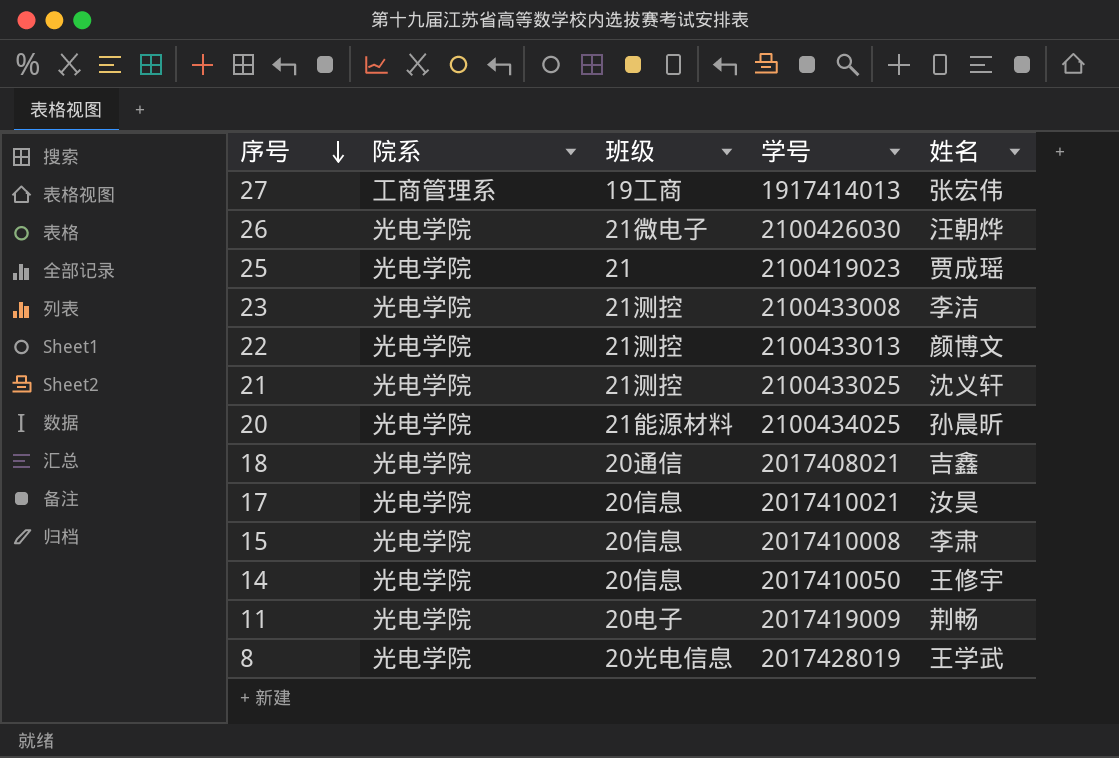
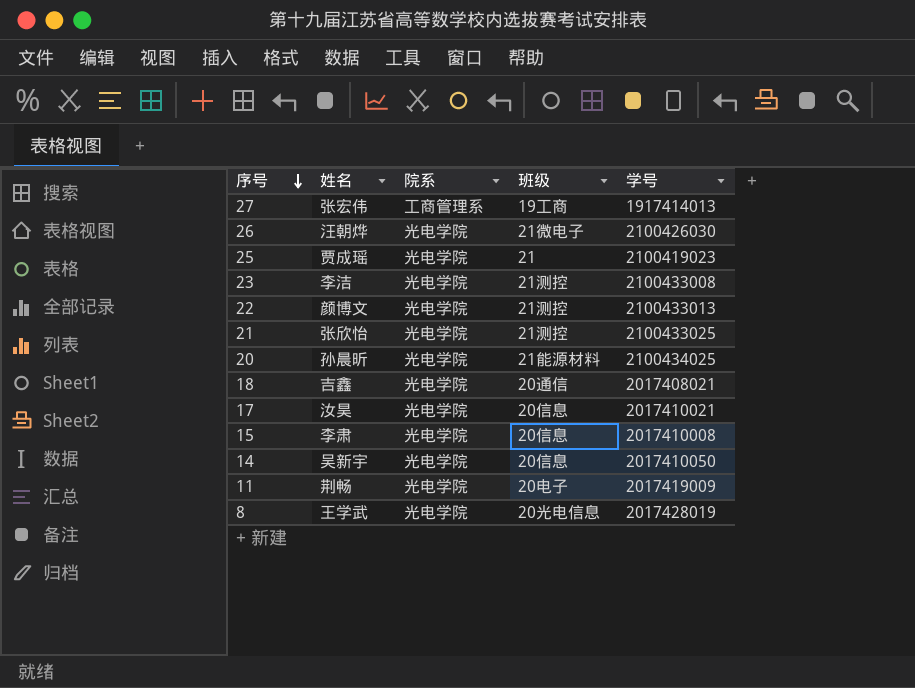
column 姓名 | position: 5 -> 2
21 | 姓名: 沈义轩 -> 张欣怡
14 | 姓名: 王修宇 -> 吴新宇

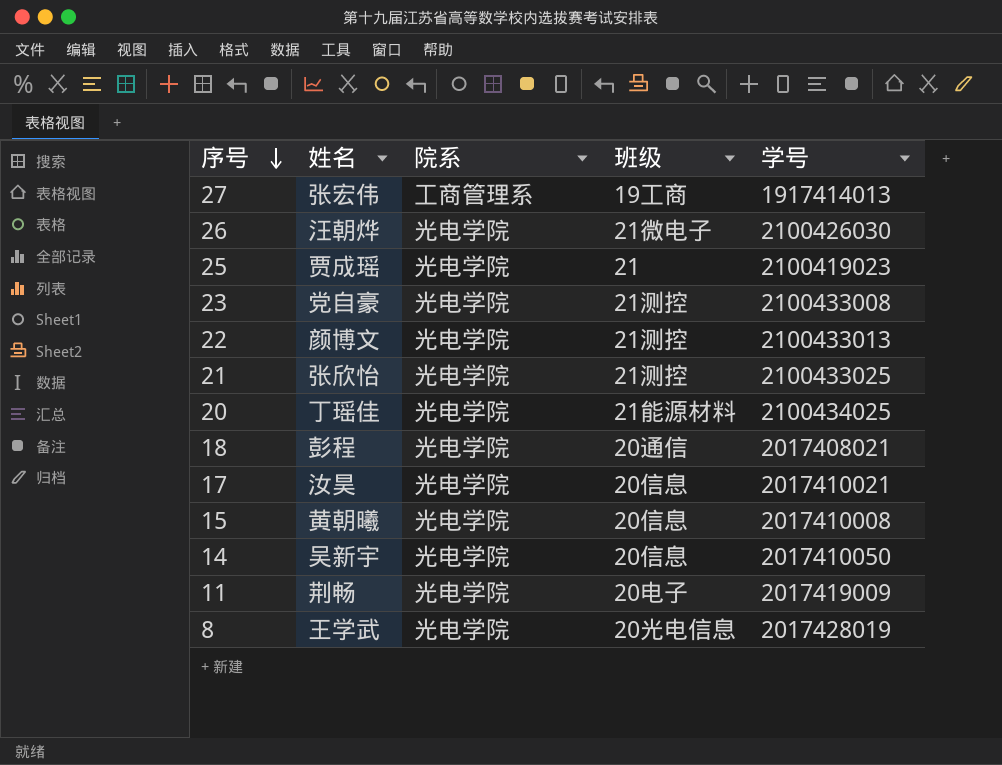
23 | 姓名: 李洁 -> 党自豪
20 | 姓名: 孙晨昕 -> 丁瑶佳
18 | 姓名: 吉鑫 -> 彭程
15 | 姓名: 李肃 -> 黄朝曦

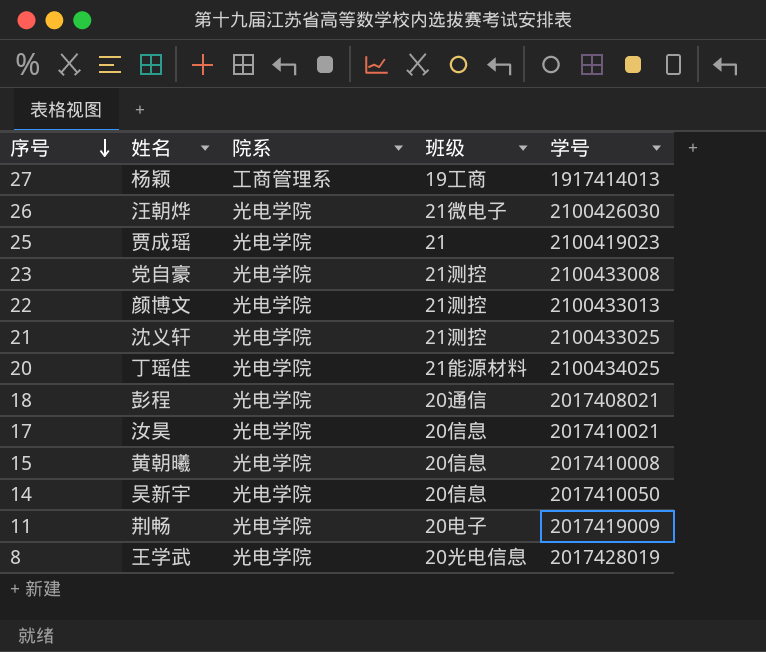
27 | 姓名: 张宏伟 -> 杨颖
21 | 姓名: 张欣怡 -> 沈义轩

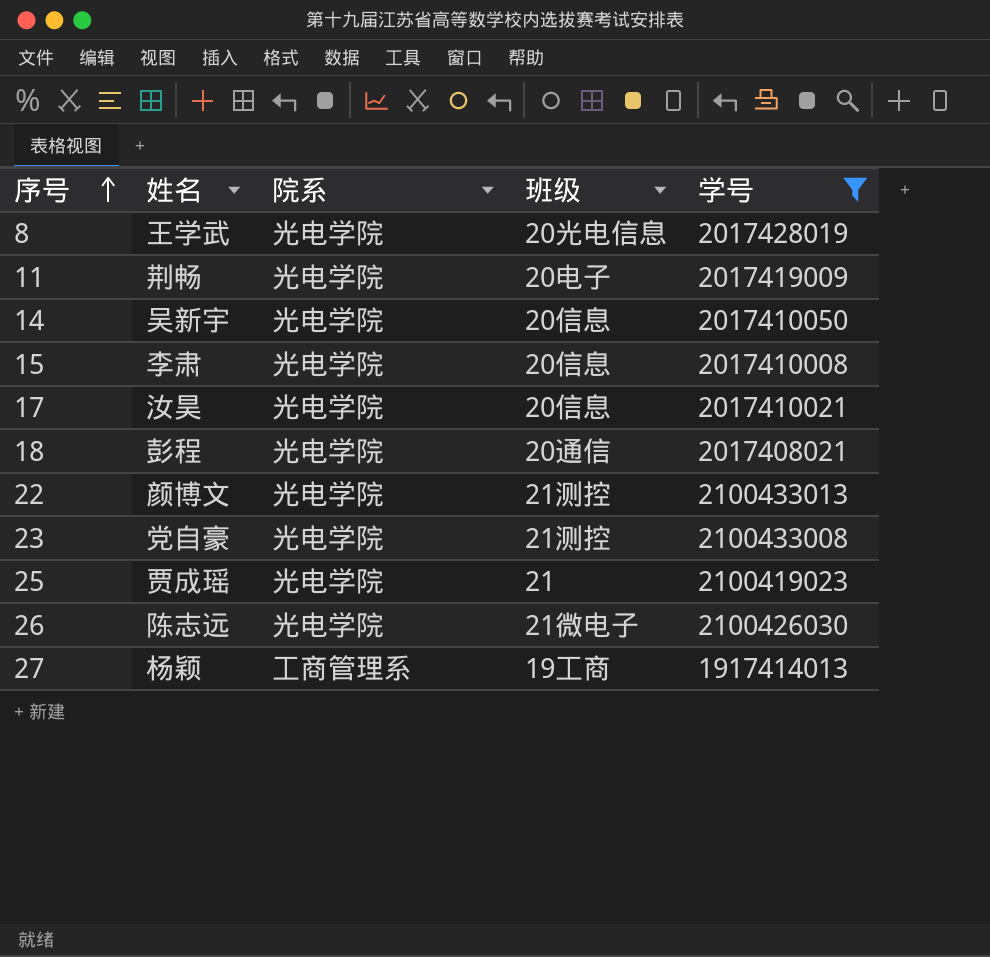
filter: none -> 学号 <= 2100433013
row order: 序号 descending -> 序号 ascending
15 | 姓名: 黄朝曦 -> 李肃
26 | 姓名: 汪朝烨 -> 陈志远

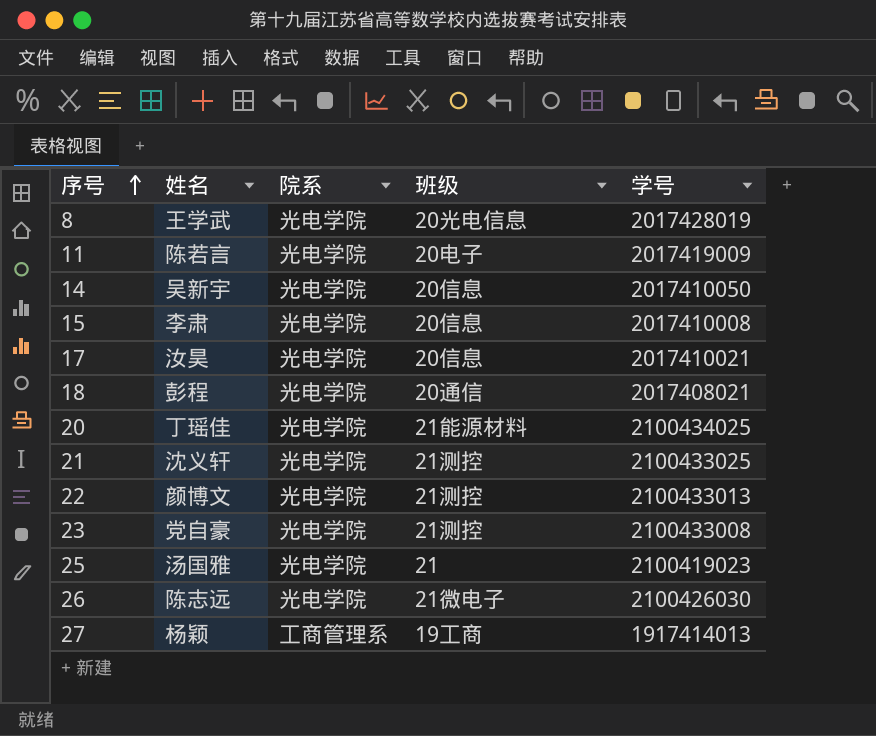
filter: 学号 <= 2100433013 -> none
11 | 姓名: 荆畅 -> 陈若言
25 | 姓名: 贾成瑶 -> 汤国雅

